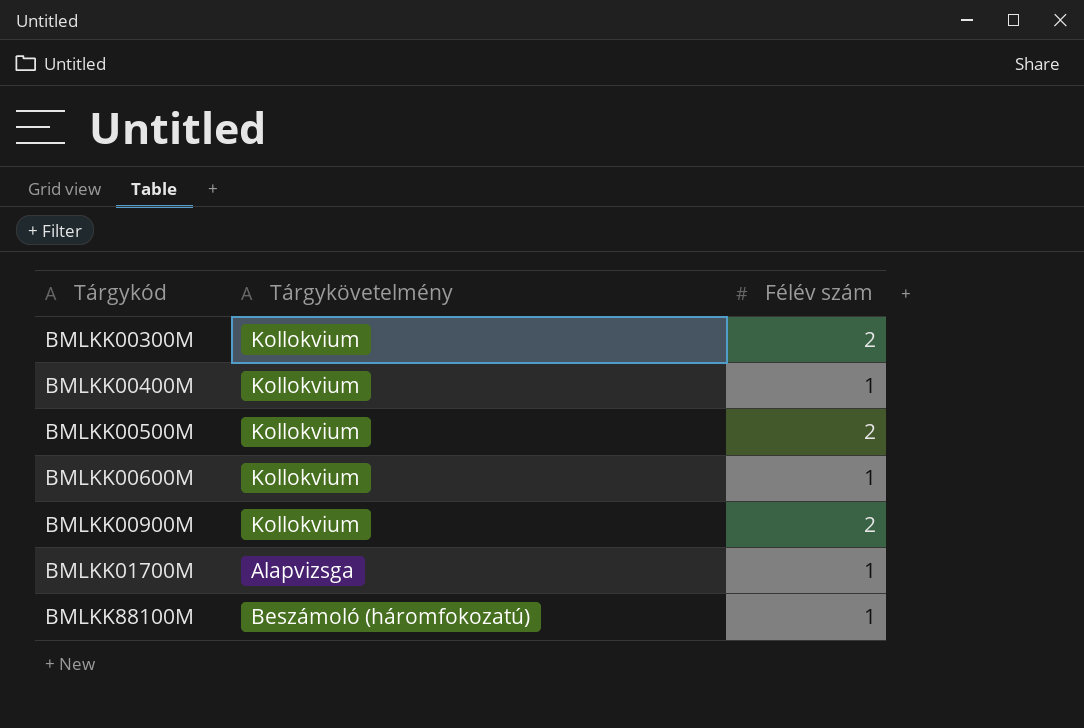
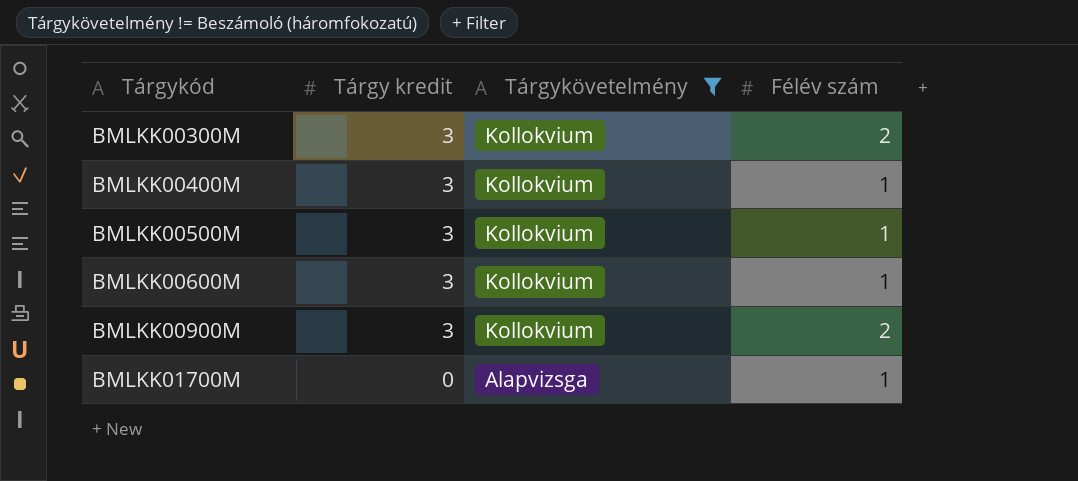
filter: none -> Tárgykövetelmény != Beszámoló (háromfokozatú)
column Tárgy kredit | position: none -> 2
BMLKK00500M | Félév szám: 2 -> 1

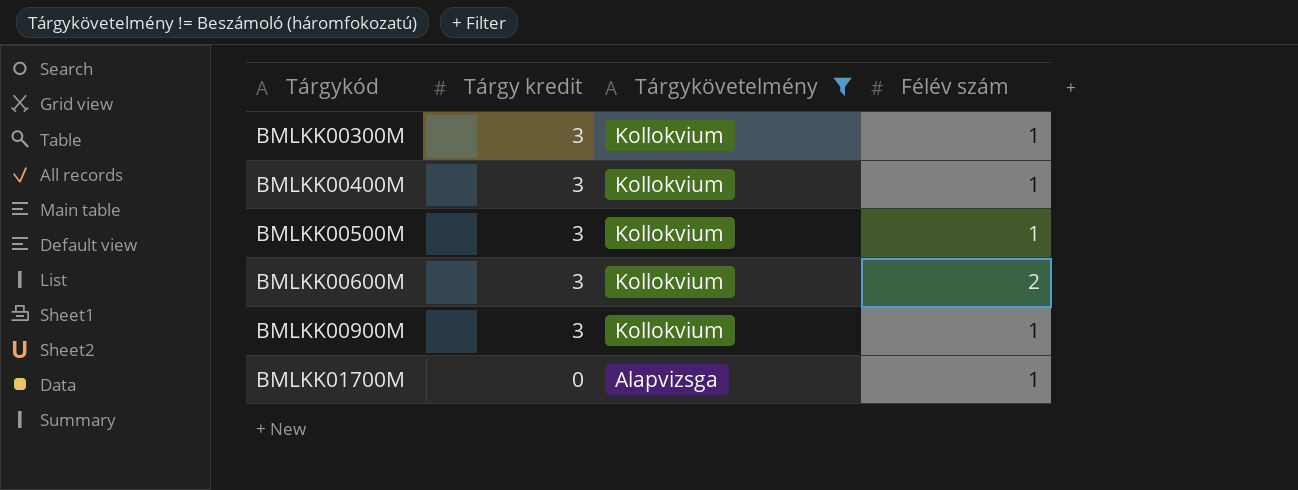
BMLKK00300M | Félév szám: 2 -> 1
BMLKK00600M | Félév szám: 1 -> 2
BMLKK00900M | Félév szám: 2 -> 1

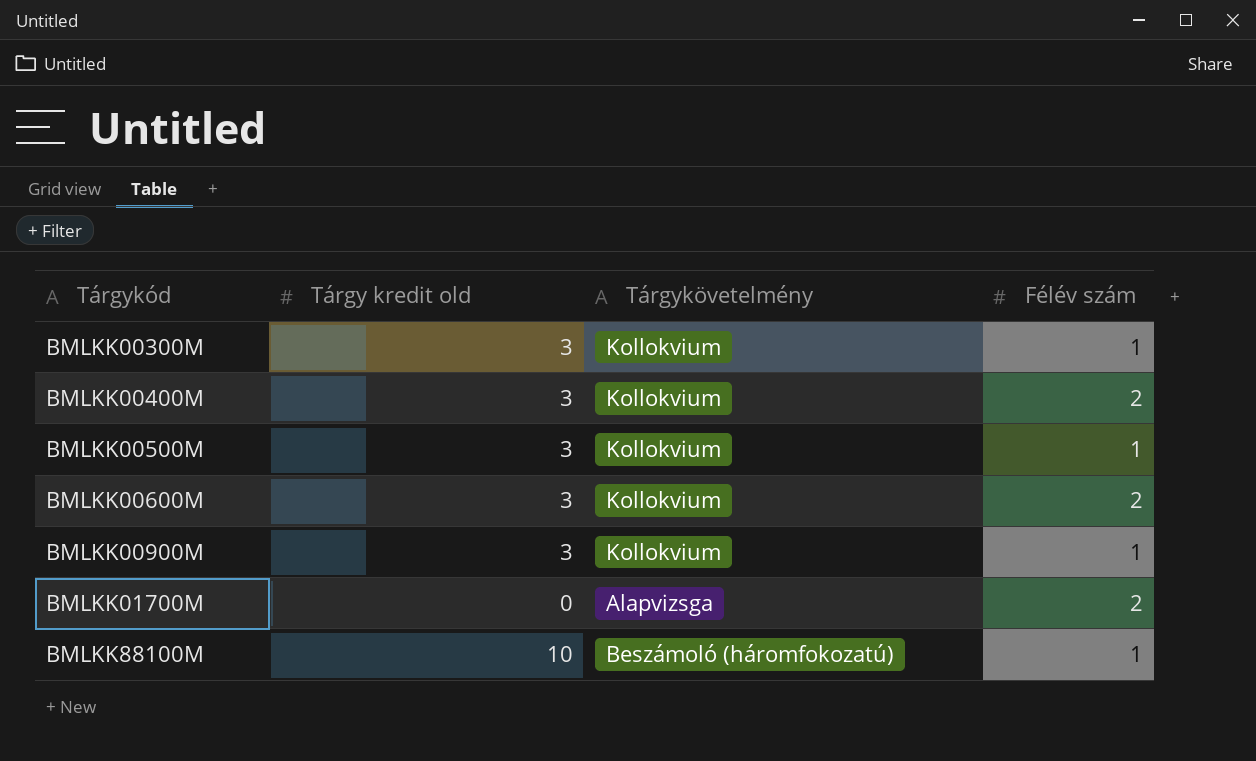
filter: Tárgykövetelmény != Beszámoló (háromfokozatú) -> none
column name: Tárgy kredit -> Tárgy kredit old
BMLKK00400M | Félév szám: 1 -> 2
BMLKK01700M | Félév szám: 1 -> 2

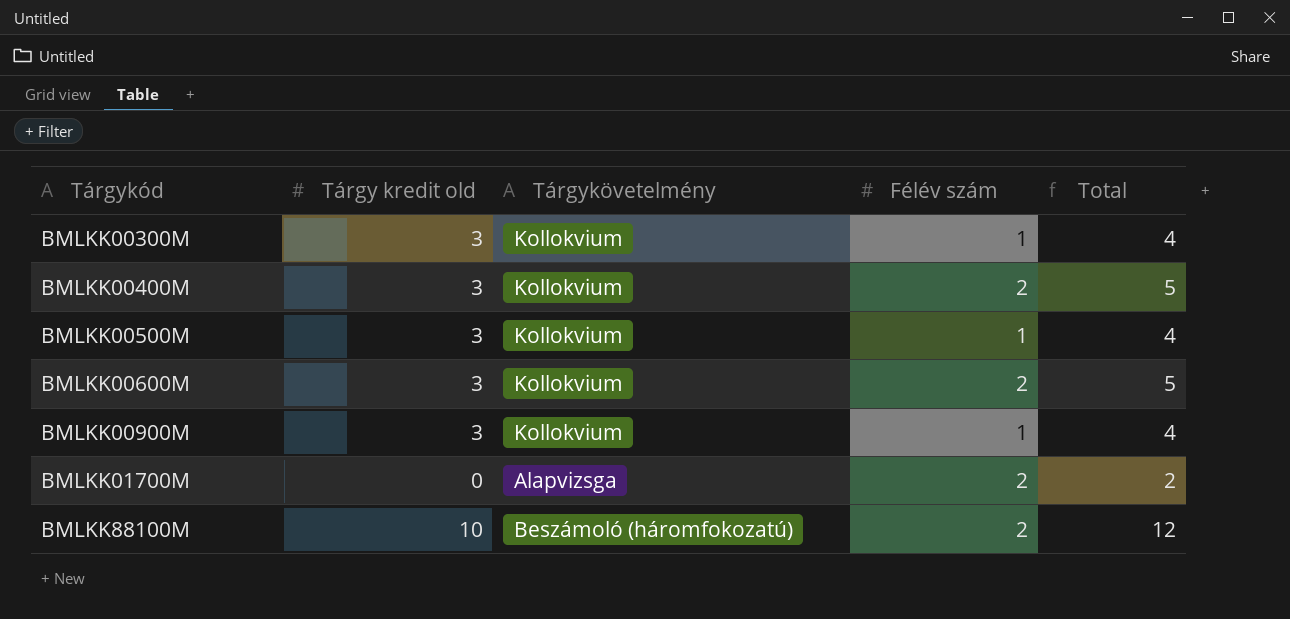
column Total | formula: none -> [Tárgy kredit old] + [Félév szám]
BMLKK88100M | Félév szám: 1 -> 2

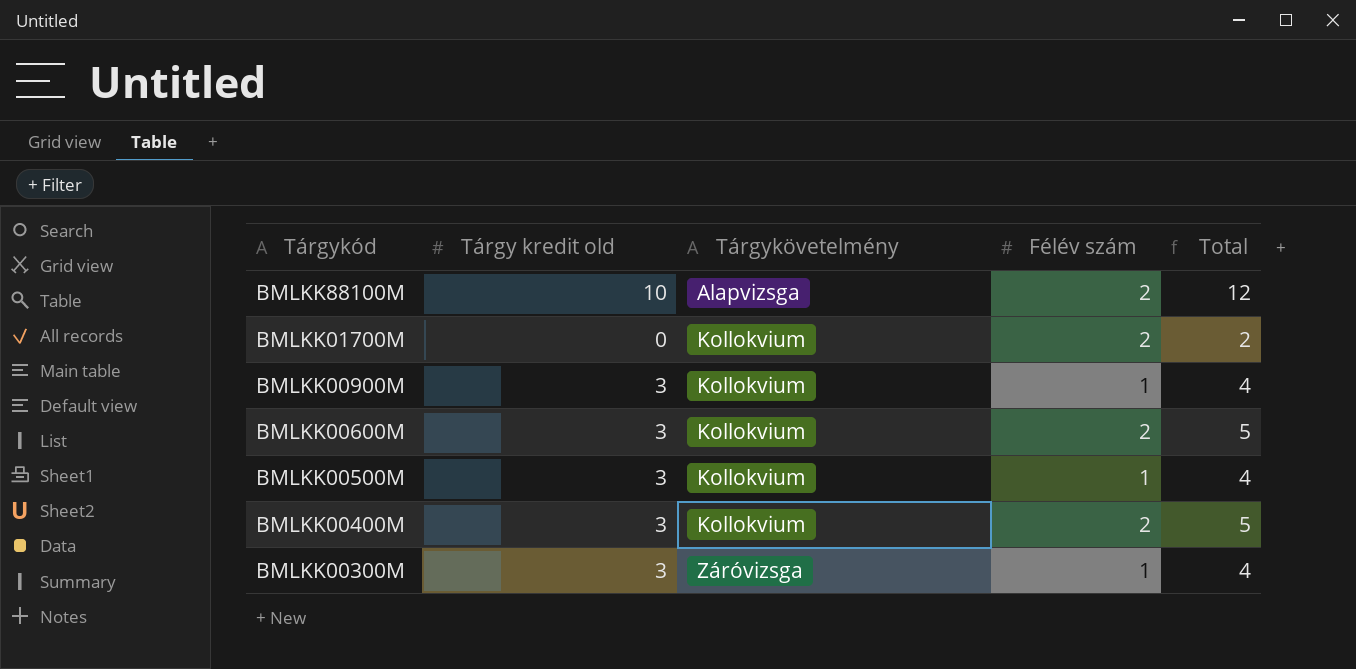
row order: Tárgykód ascending -> Tárgykód descending
BMLKK88100M | Tárgykövetelmény: Beszámoló (háromfokozatú) -> Alapvizsga
BMLKK01700M | Tárgykövetelmény: Alapvizsga -> Kollokvium
BMLKK00300M | Tárgykövetelmény: Kollokvium -> Záróvizsga

